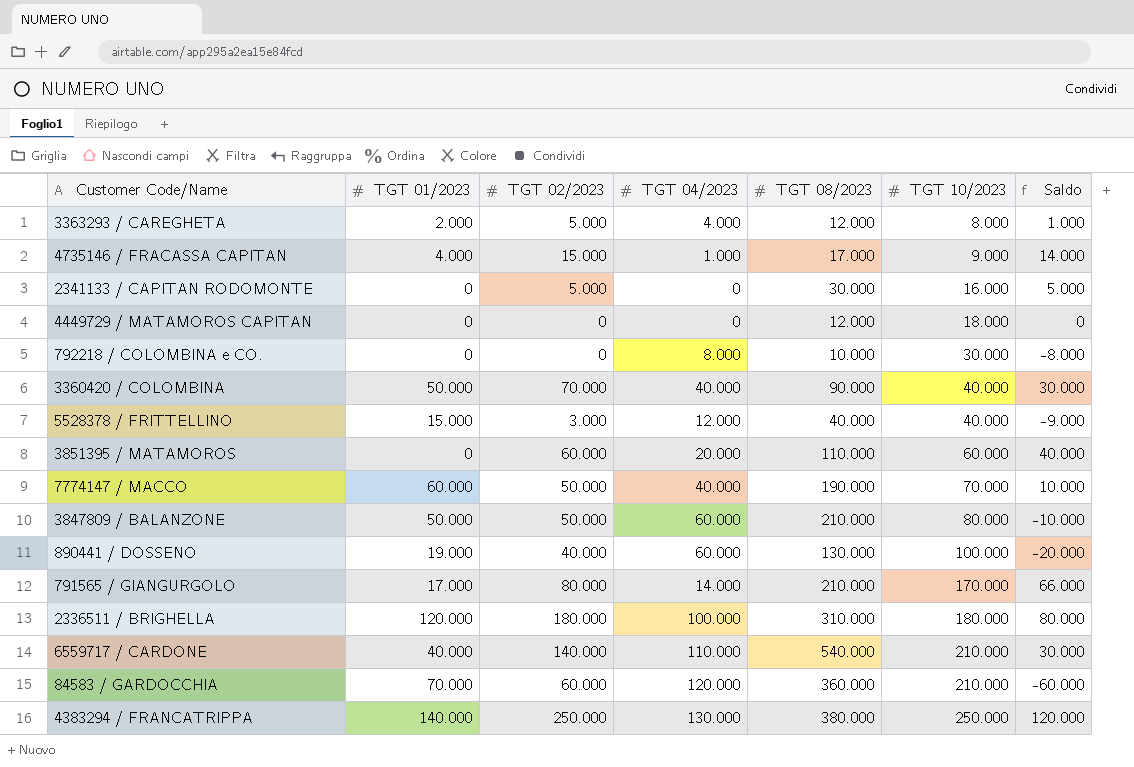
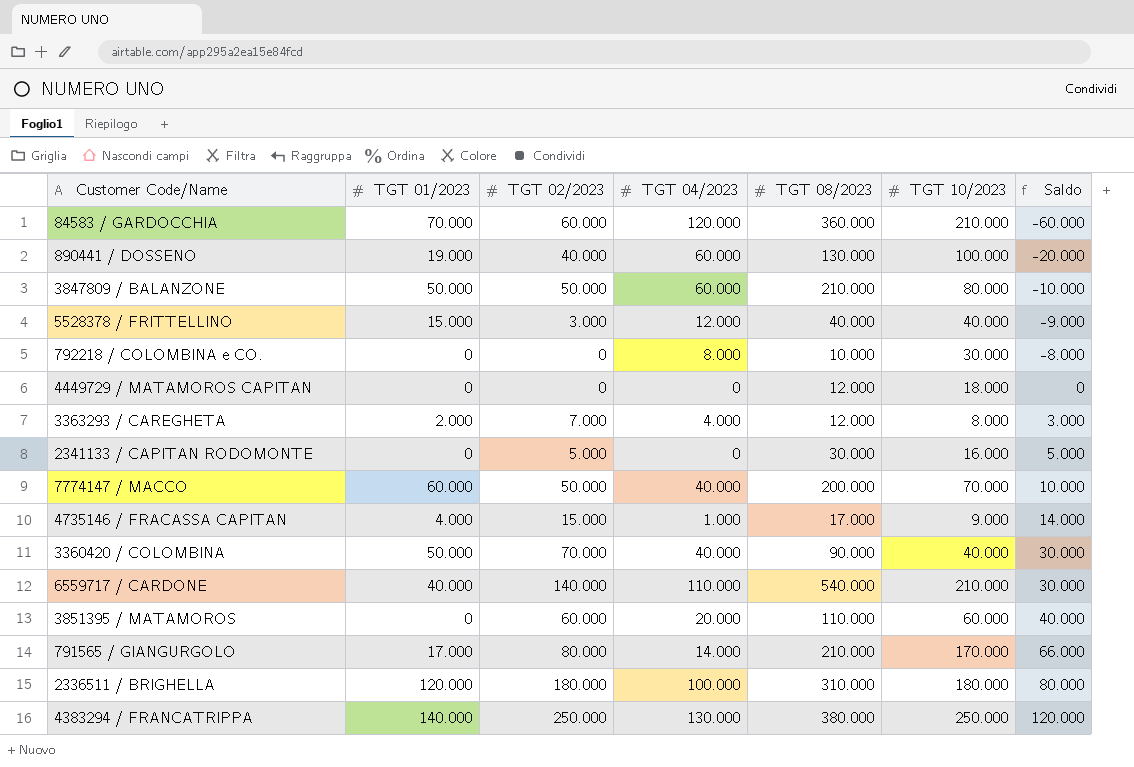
row order: TGT 10/2023 ascending -> Saldo ascending
3363293 / CAREGHETA | TGT 02/2023: 5.000 -> 7.000
3363293 / CAREGHETA | Saldo: 1.000 -> 3.000
7774147 / MACCO | TGT 08/2023: 190.000 -> 200.000

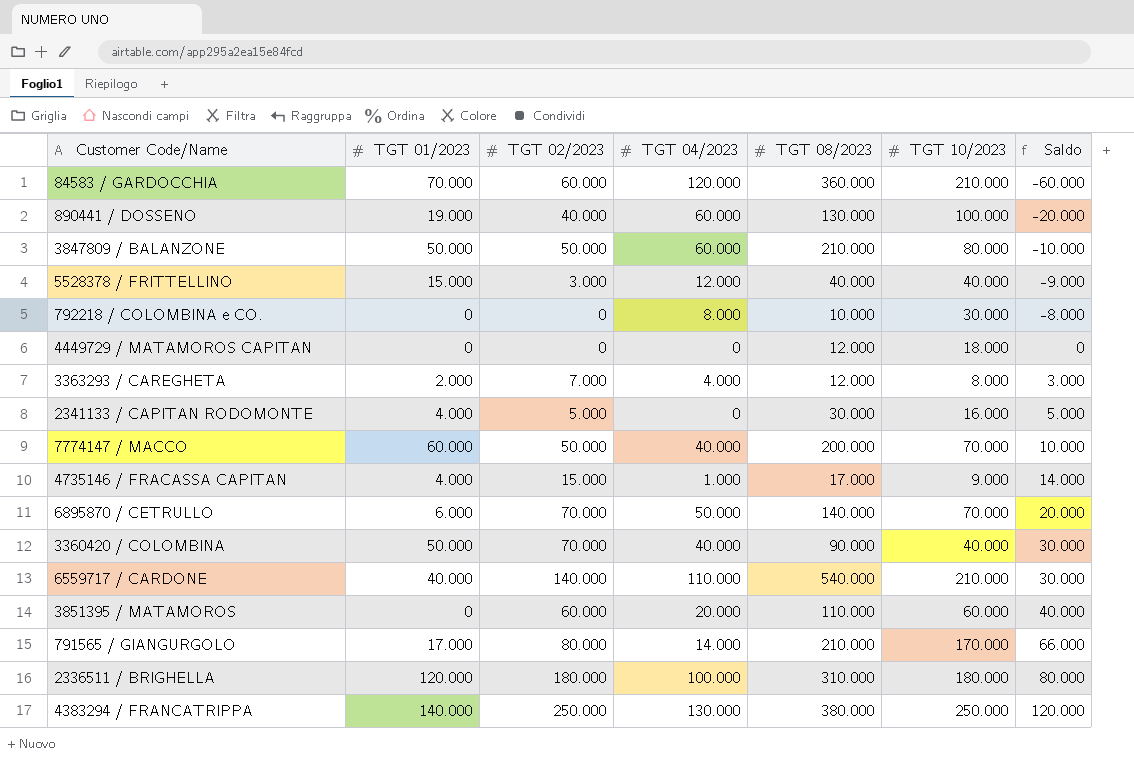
2341133 / CAPITAN RODOMONTE | TGT 01/2023: 0 -> 4.000
row 6895870 / CETRULLO: none -> 6.000 | 70.000 | 50.000 | 140.000 | 70.000 | 20.000

